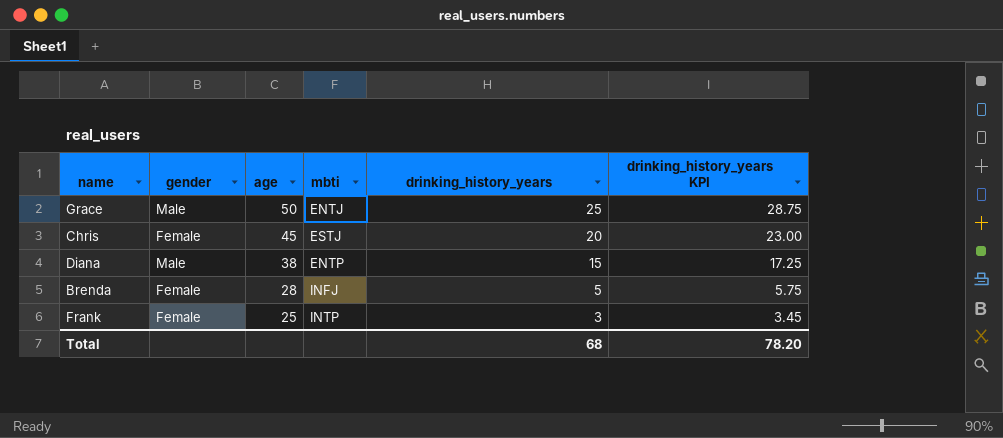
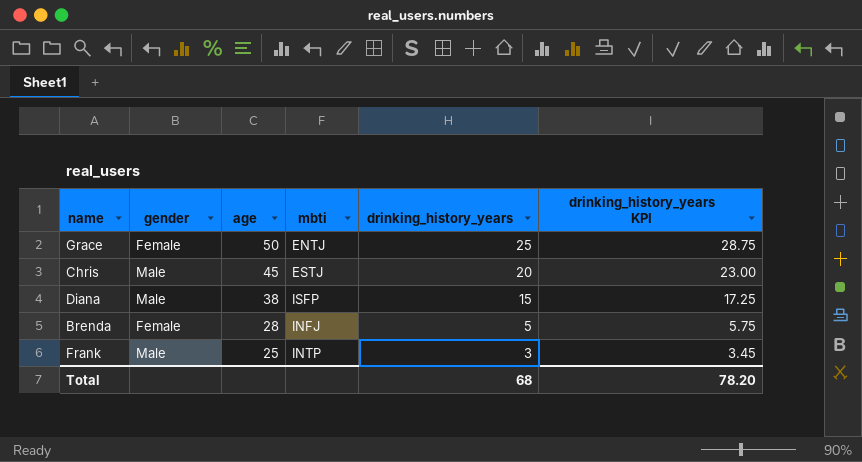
Grace | gender: Male -> Female
Chris | gender: Female -> Male
Diana | mbti: ENTP -> ISFP
Frank | gender: Female -> Male

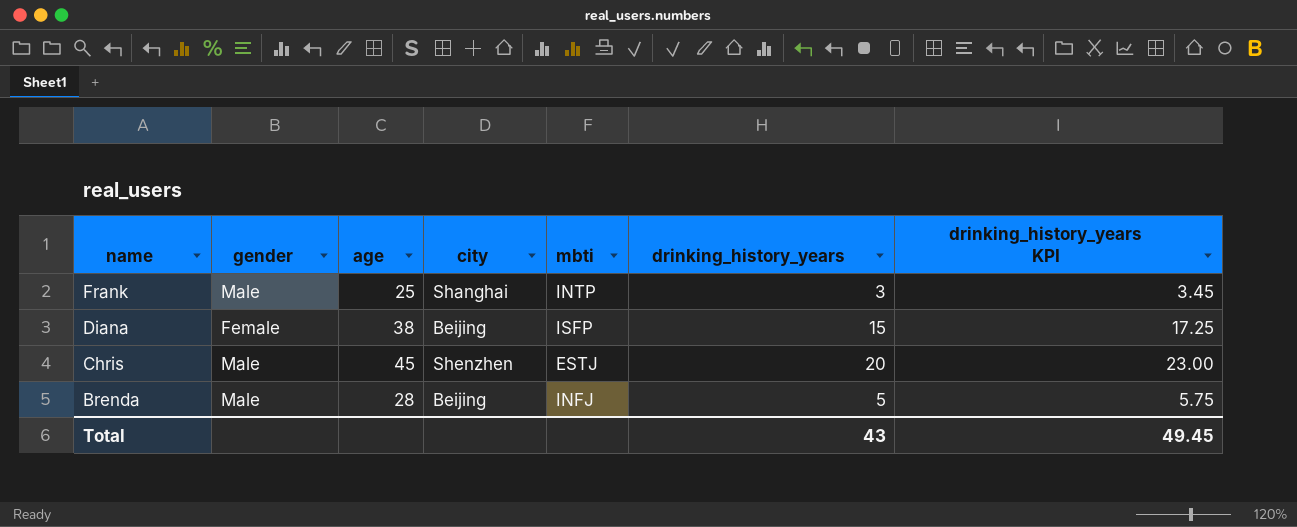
row order: age descending -> name descending
column city | position: none -> 4
row Grace: Female | 50 | ENTJ | 25 | 28.75 -> none
Diana | gender: Male -> Female
Brenda | gender: Female -> Male
Total | drinking_history_years: 68 -> 43
Total | drinking_history_years KPI: 78.20 -> 49.45

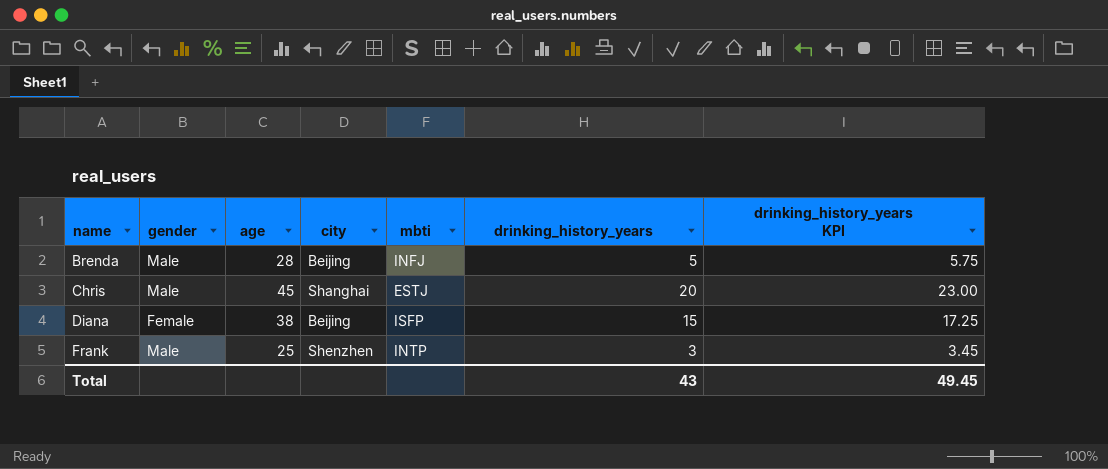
row order: name descending -> name ascending
Chris | city: Shenzhen -> Shanghai
Frank | city: Shanghai -> Shenzhen

